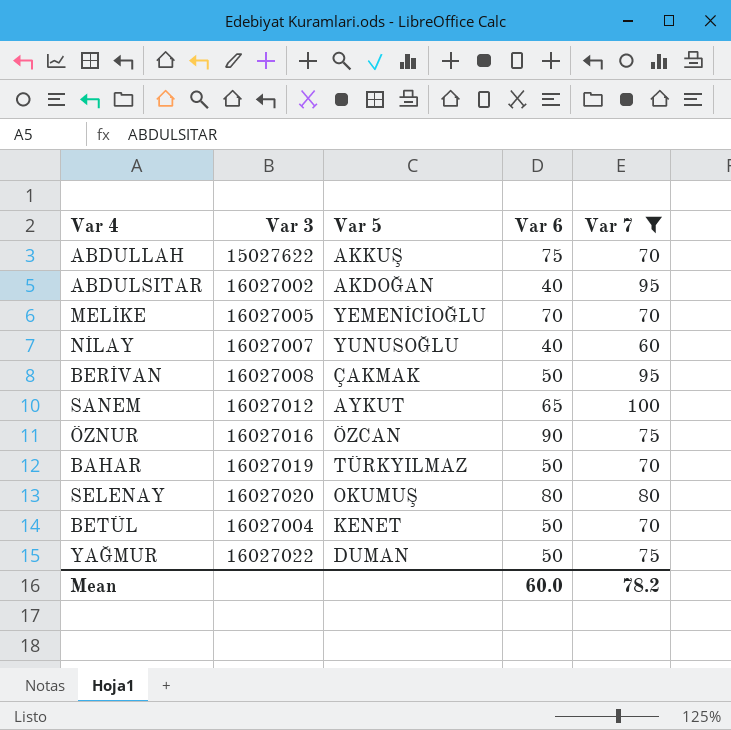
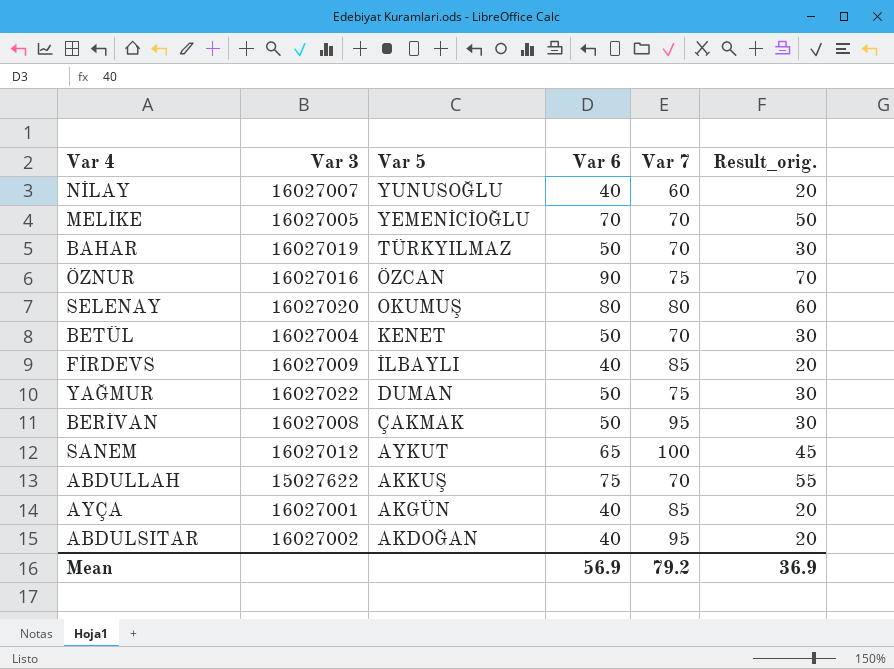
filter: Var 7 != 85 -> none
row order: none -> Var 5 descending
column Result_orig. | formula: none -> [Var 6] - 20
Mean | Var 6: 60.0 -> 56.9
Mean | Var 7: 78.2 -> 79.2

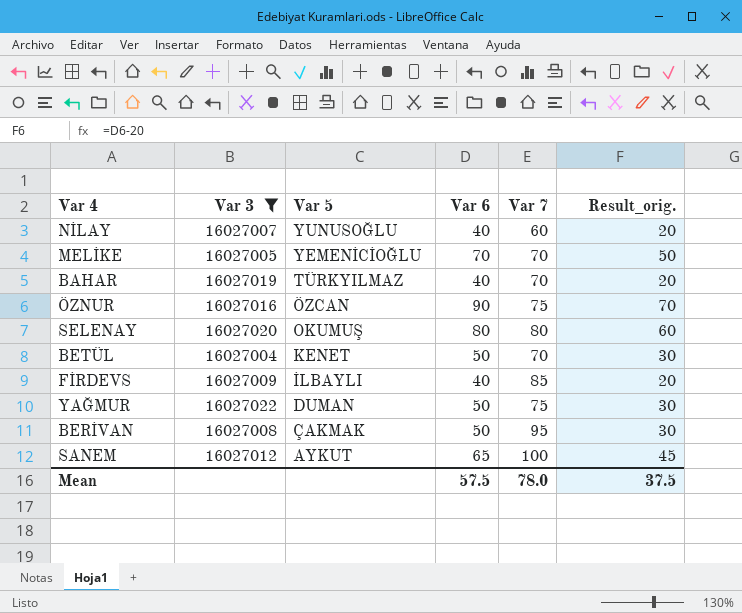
filter: none -> Var 3 >= 16027004
BAHAR | Var 6: 50 -> 40
BAHAR | Result_orig.: 30 -> 20
Mean | Var 6: 56.9 -> 57.5
Mean | Var 7: 79.2 -> 78.0
Mean | Result_orig.: 36.9 -> 37.5

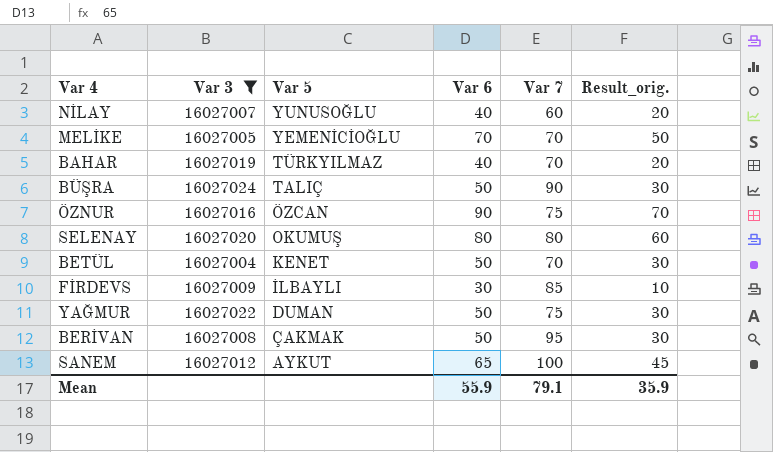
row BÜŞRA: none -> 16027024 | TALIÇ | 50 | 90 | 30
FİRDEVS | Var 6: 40 -> 30
FİRDEVS | Result_orig.: 20 -> 10
Mean | Var 6: 57.5 -> 55.9
Mean | Var 7: 78.0 -> 79.1
Mean | Result_orig.: 37.5 -> 35.9

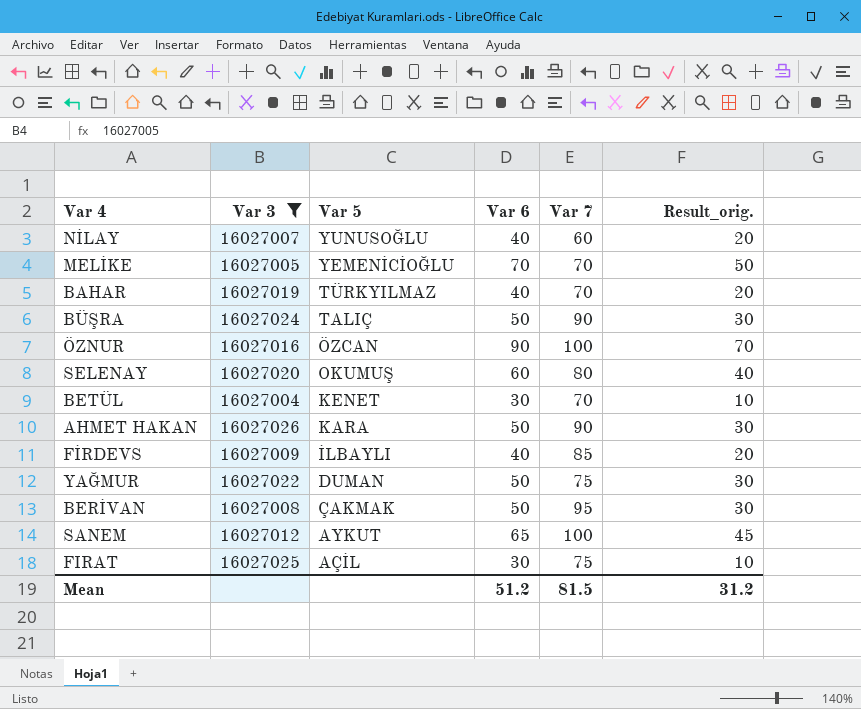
ÖZNUR | Var 7: 75 -> 100
SELENAY | Var 6: 80 -> 60
SELENAY | Result_orig.: 60 -> 40
BETÜL | Var 6: 50 -> 30
BETÜL | Result_orig.: 30 -> 10
row AHMET HAKAN: none -> 16027026 | KARA | 50 | 90 | 30
FİRDEVS | Var 6: 30 -> 40
FİRDEVS | Result_orig.: 10 -> 20
row FIRAT: none -> 16027025 | AÇİL | 30 | 75 | 10
Mean | Var 6: 55.9 -> 51.2
Mean | Var 7: 79.1 -> 81.5
Mean | Result_orig.: 35.9 -> 31.2

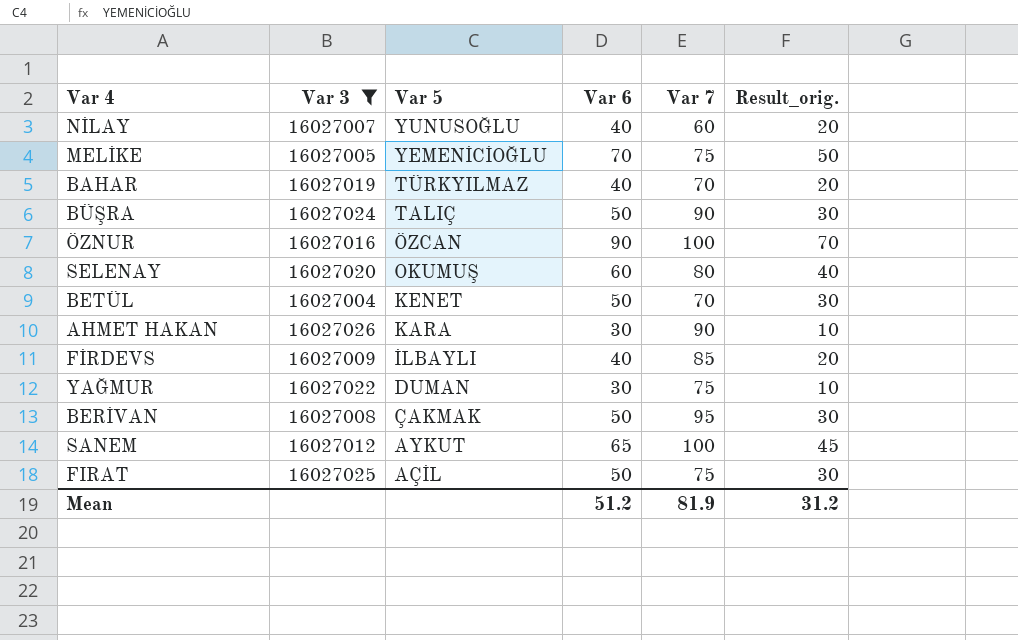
MELİKE | Var 7: 70 -> 75
BETÜL | Var 6: 30 -> 50
BETÜL | Result_orig.: 10 -> 30
AHMET HAKAN | Var 6: 50 -> 30
AHMET HAKAN | Result_orig.: 30 -> 10
YAĞMUR | Var 6: 50 -> 30
YAĞMUR | Result_orig.: 30 -> 10
FIRAT | Var 6: 30 -> 50
FIRAT | Result_orig.: 10 -> 30
Mean | Var 7: 81.5 -> 81.9

